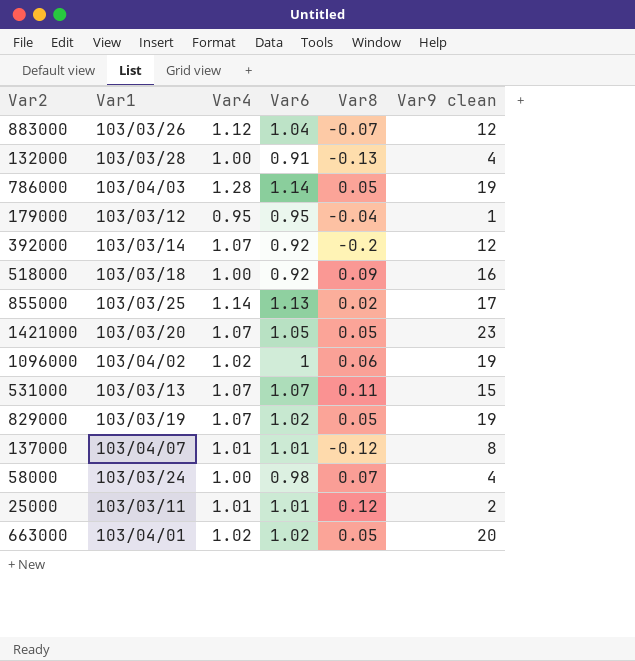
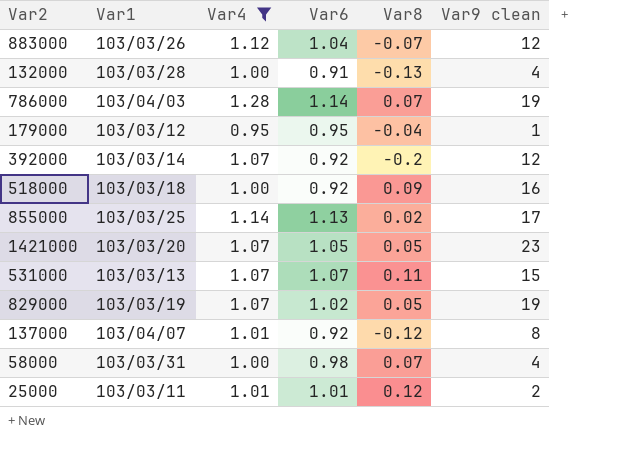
filter: none -> Var4 != 1.02
786000 | Var8: 0.05 -> 0.07
137000 | Var6: 1.01 -> 0.92
58000 | Var1: 103/03/24 -> 103/03/31

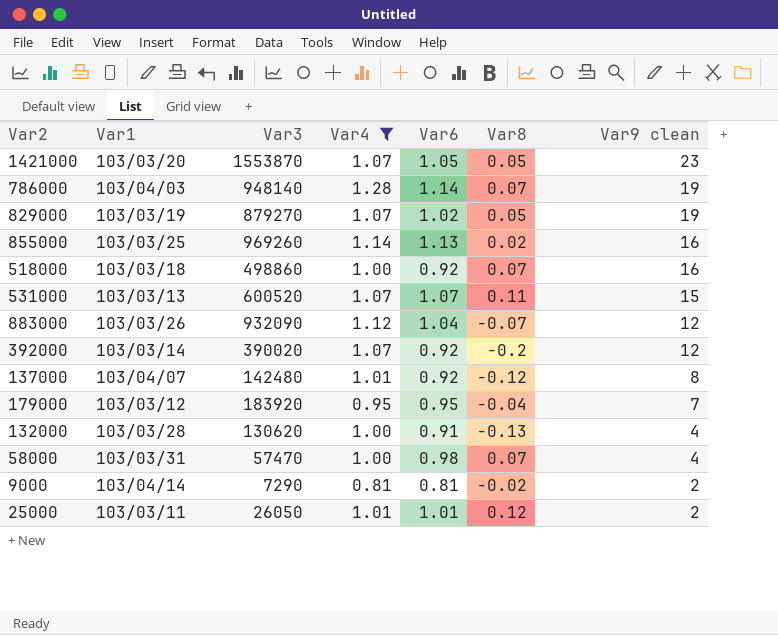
row order: none -> Var9 clean descending
column Var3 | position: none -> 3
855000 | Var9 clean: 17 -> 16
518000 | Var8: 0.09 -> 0.07
179000 | Var9 clean: 1 -> 7
row 9000: none -> 103/04/14 | 7290 | 0.81 | 0.81 | -0.02 | 2

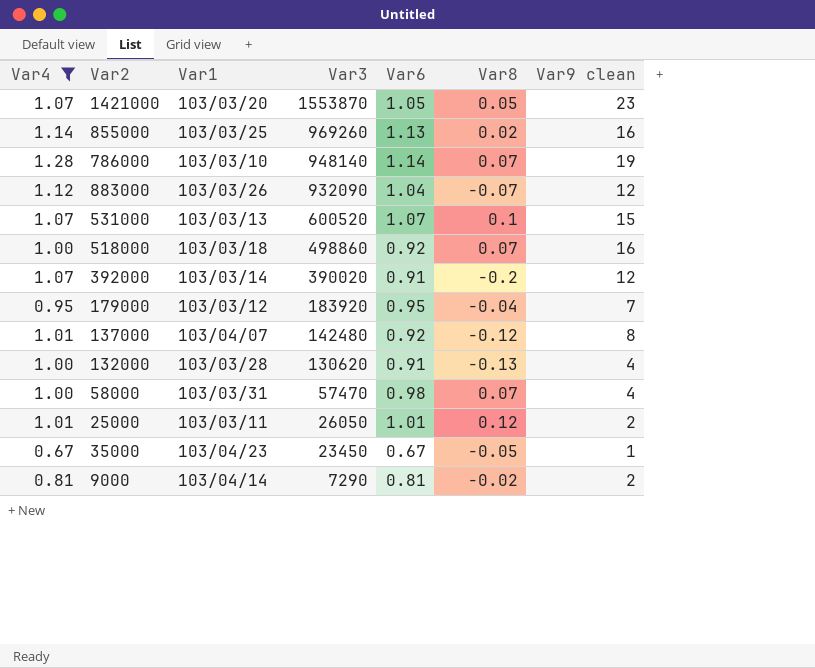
row order: Var9 clean descending -> Var3 descending
column Var4 | position: 4 -> 1
row 829000: 103/03/19 | 879270 | 1.07 | 1.02 | 0.05 | 19 -> none
786000 | Var1: 103/04/03 -> 103/03/10
531000 | Var8: 0.11 -> 0.1
392000 | Var6: 0.92 -> 0.91
row 35000: none -> 0.67 | 103/04/23 | 23450 | 0.67 | -0.05 | 1

